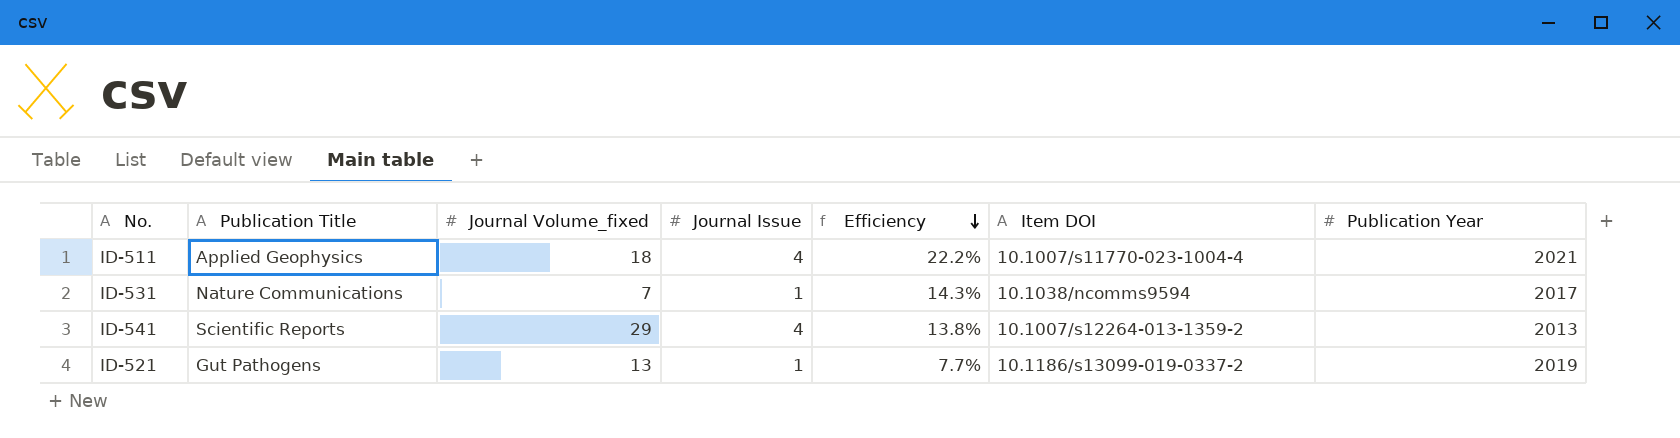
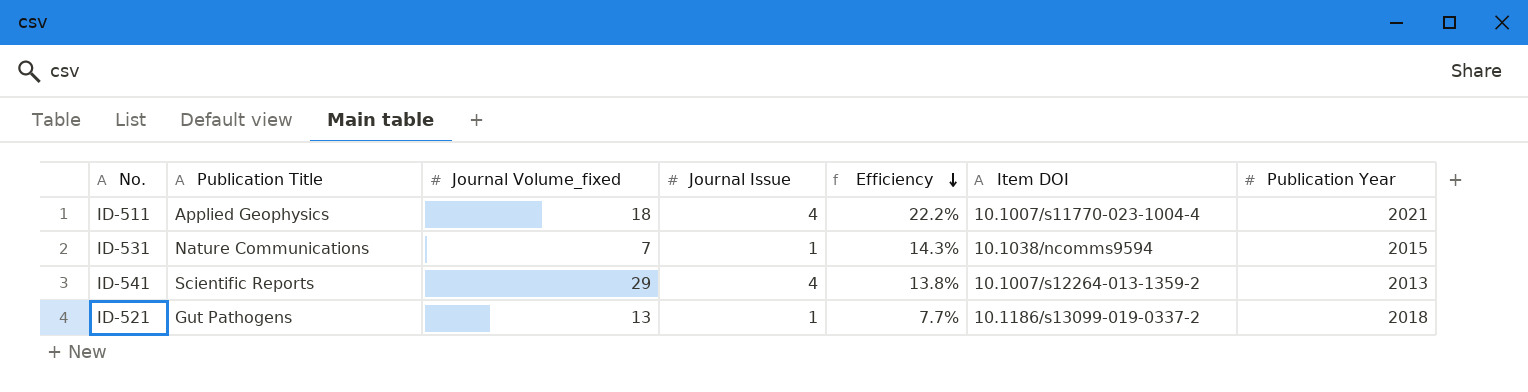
ID-531 | Publication Year: 2017 -> 2015
ID-521 | Publication Year: 2019 -> 2018

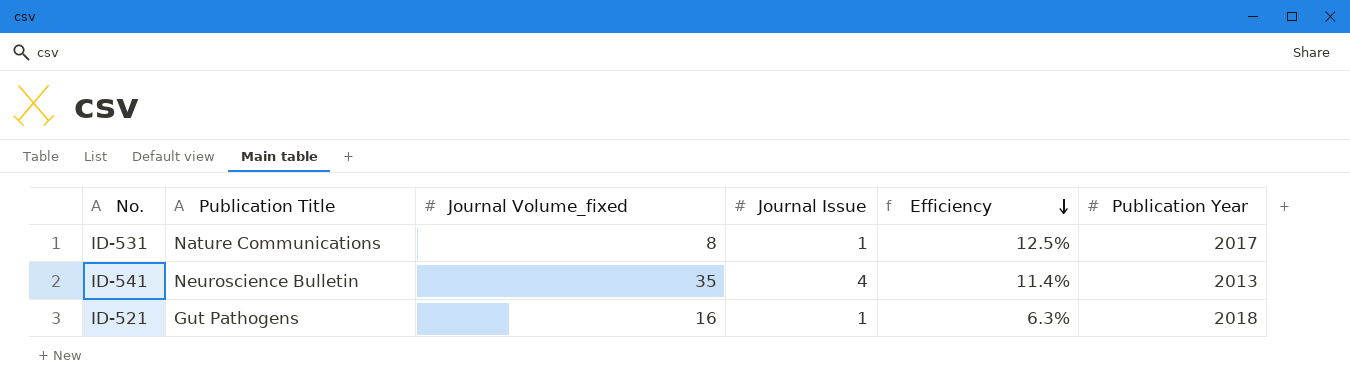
column Item DOI | position: 6 -> none
row ID-511: Applied Geophysics | 18 | 4 | 22.2% | 10.1007/s11770-023-1004-4 | 2021 -> none
ID-531 | Journal Volume_fixed: 7 -> 8
ID-531 | Efficiency: 14.3% -> 12.5%
ID-531 | Publication Year: 2015 -> 2017
ID-541 | Publication Title: Scientific Reports -> Neuroscience Bulletin
ID-541 | Journal Volume_fixed: 29 -> 35
ID-541 | Efficiency: 13.8% -> 11.4%
ID-521 | Journal Volume_fixed: 13 -> 16
ID-521 | Efficiency: 7.7% -> 6.3%

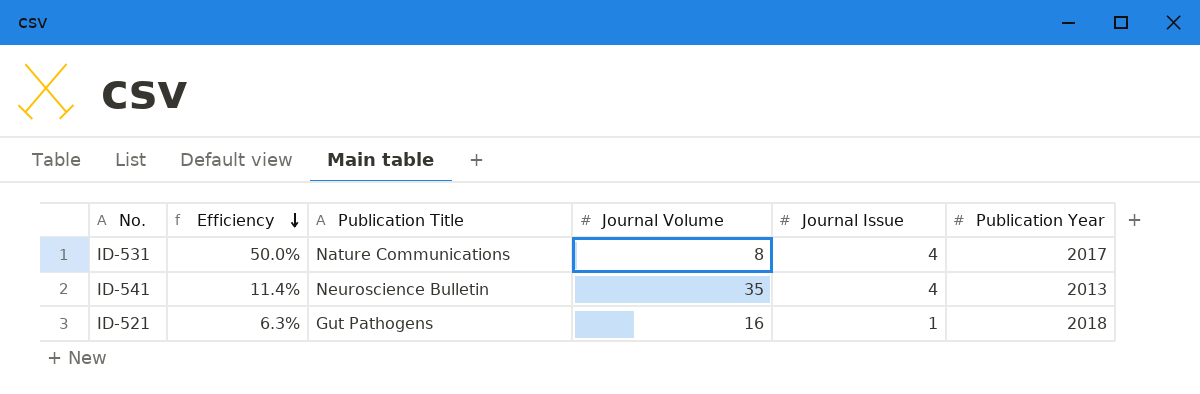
column Efficiency | position: 5 -> 2
column name: Journal Volume_fixed -> Journal Volume
ID-531 | Efficiency: 12.5% -> 50.0%
ID-531 | Journal Issue: 1 -> 4

